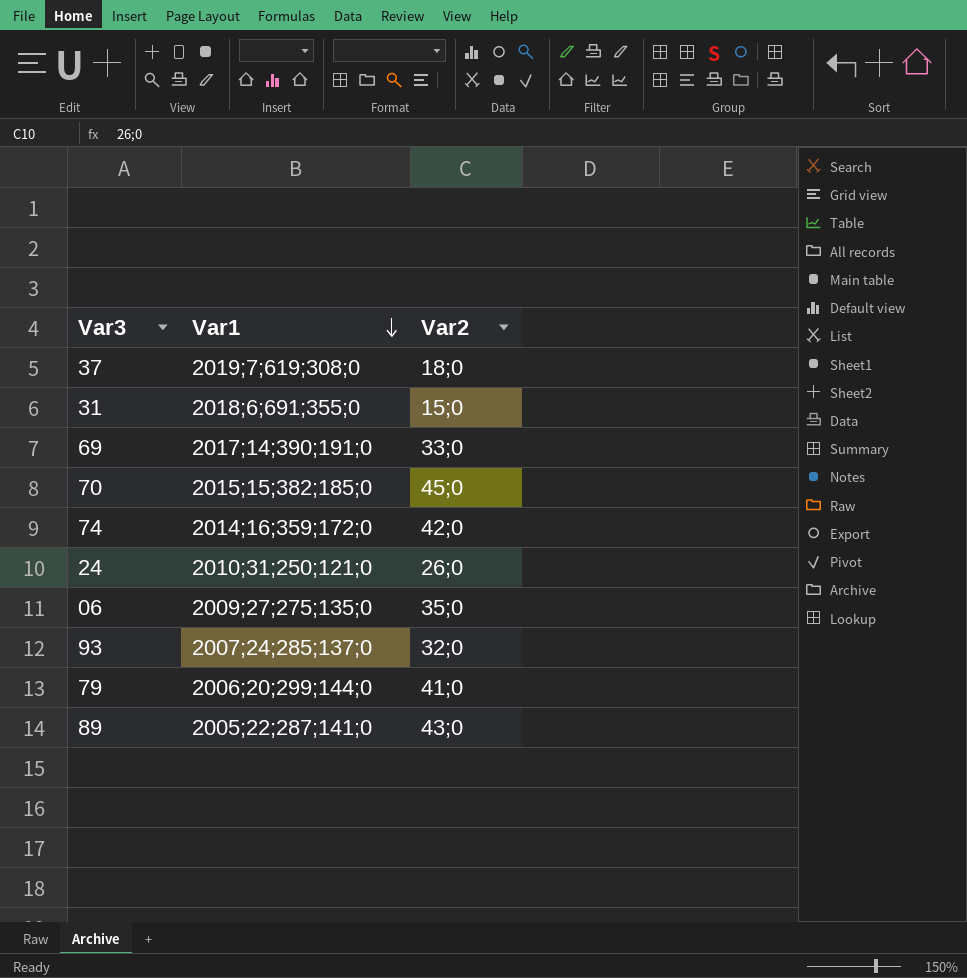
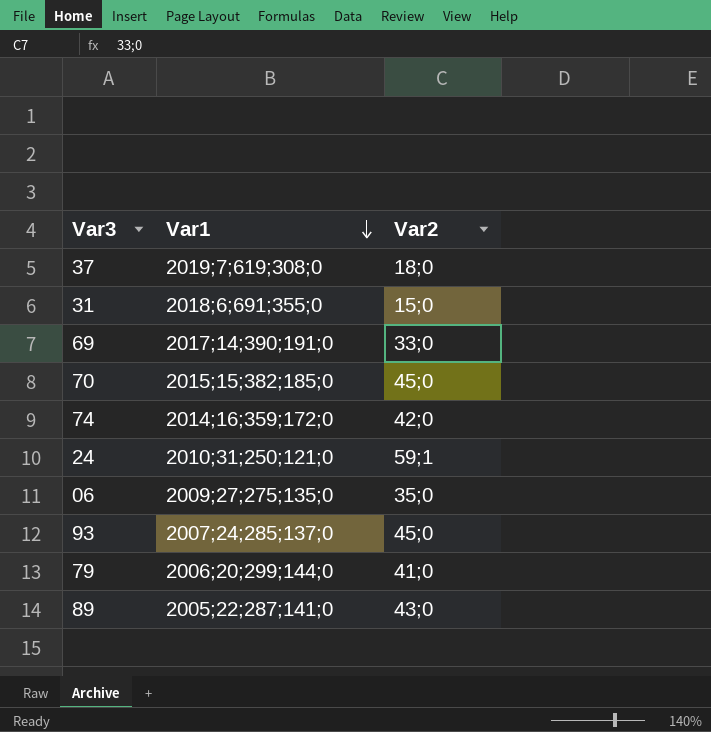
24 | Var2: 26;0 -> 59;1
93 | Var2: 32;0 -> 45;0

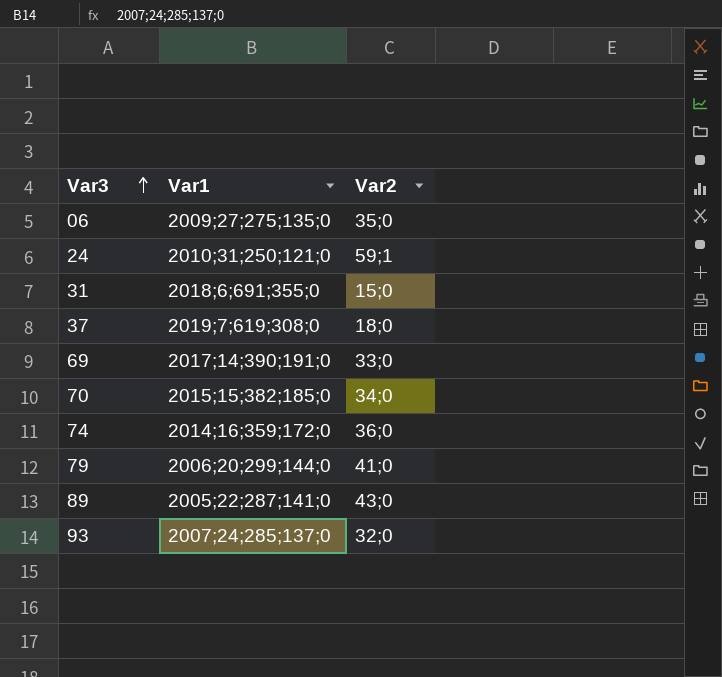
row order: Var1 descending -> Var3 ascending
70 | Var2: 45;0 -> 34;0
74 | Var2: 42;0 -> 36;0
93 | Var2: 45;0 -> 32;0

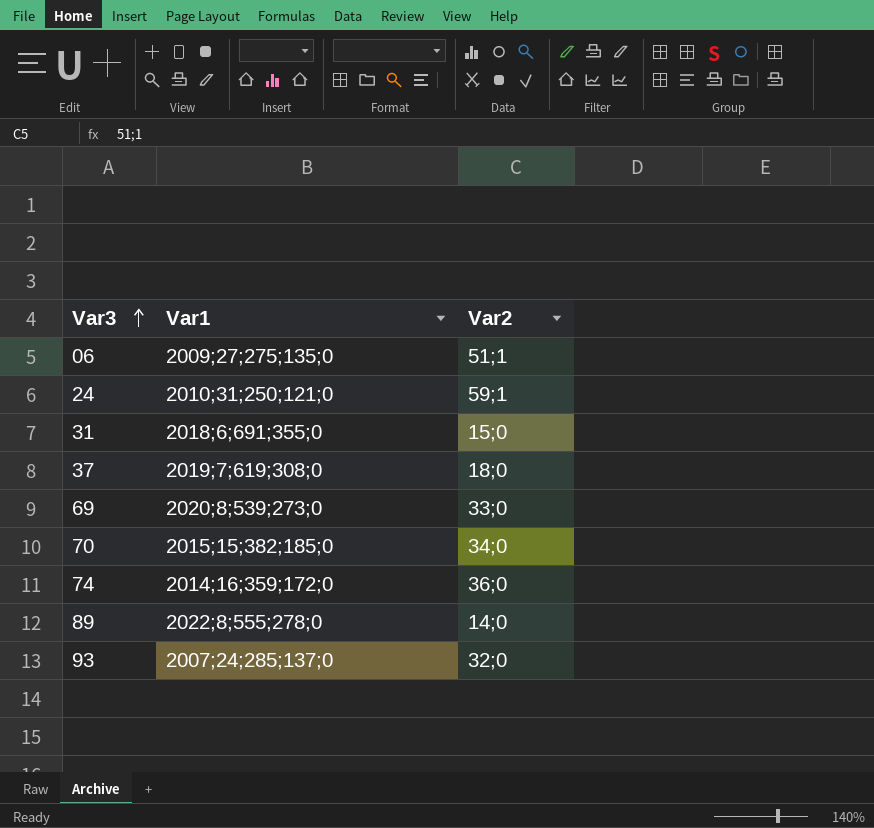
row 79: 2006;20;299;144;0 | 41;0 -> none
06 | Var2: 35;0 -> 51;1
69 | Var1: 2017;14;390;191;0 -> 2020;8;539;273;0
89 | Var1: 2005;22;287;141;0 -> 2022;8;555;278;0
89 | Var2: 43;0 -> 14;0

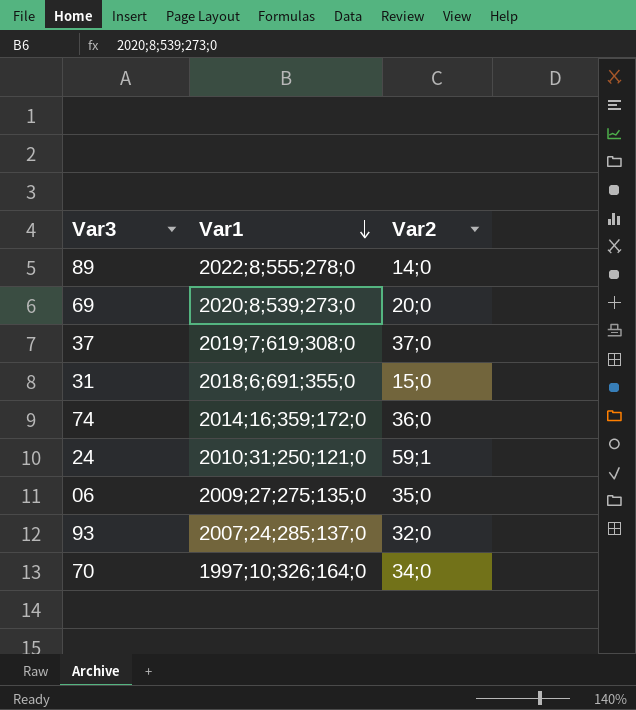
row order: Var3 ascending -> Var1 descending
69 | Var2: 33;0 -> 20;0
37 | Var2: 18;0 -> 37;0
06 | Var2: 51;1 -> 35;0
70 | Var1: 2015;15;382;185;0 -> 1997;10;326;164;0

